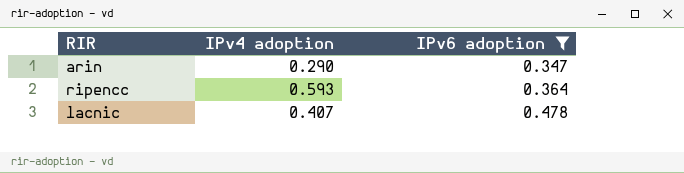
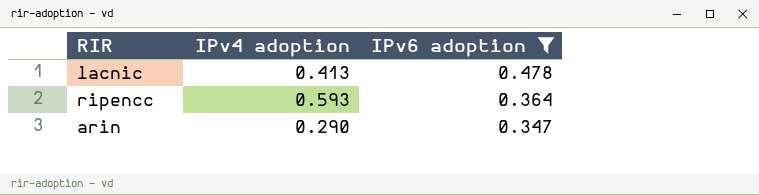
row order: IPv6 adoption ascending -> IPv6 adoption descending
lacnic | IPv4 adoption: 0.407 -> 0.413

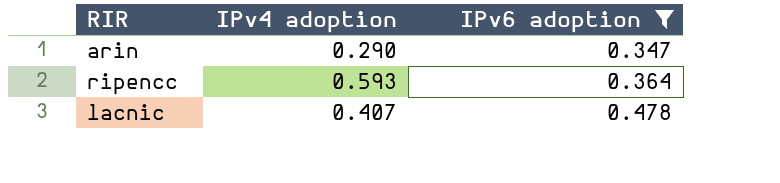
row order: IPv6 adoption descending -> IPv6 adoption ascending
lacnic | IPv4 adoption: 0.413 -> 0.407

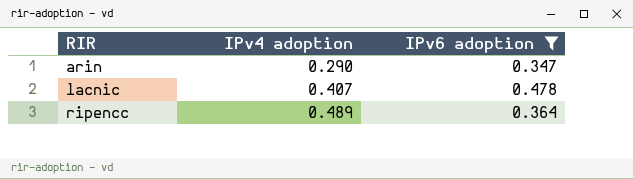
row order: IPv6 adoption ascending -> RIR ascending
ripencc | IPv4 adoption: 0.593 -> 0.489

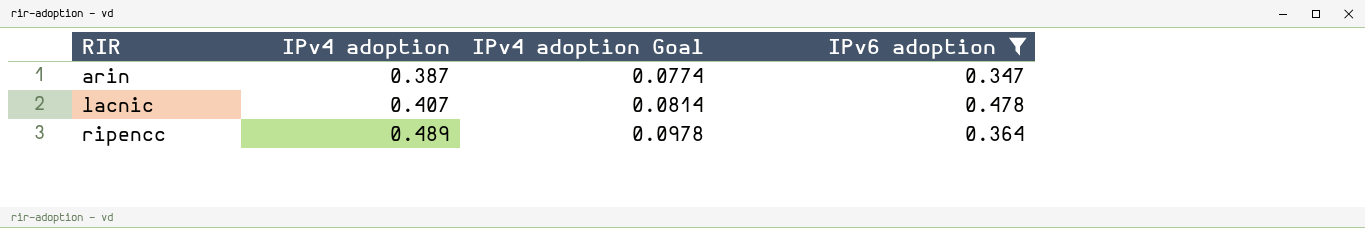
column IPv4 adoption Goal | formula: none -> [IPv4 adoption] * 0.2
arin | IPv4 adoption: 0.290 -> 0.387

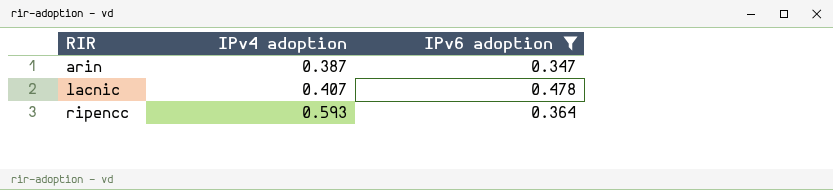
column IPv4 adoption Goal | formula: [IPv4 adoption] * 0.2 -> none
ripencc | IPv4 adoption: 0.489 -> 0.593

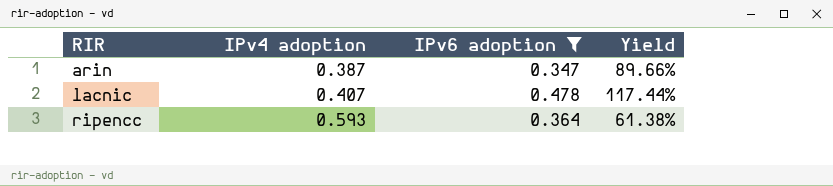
column Yield | formula: none -> [IPv6 adoption] / [IPv4 adoption]

